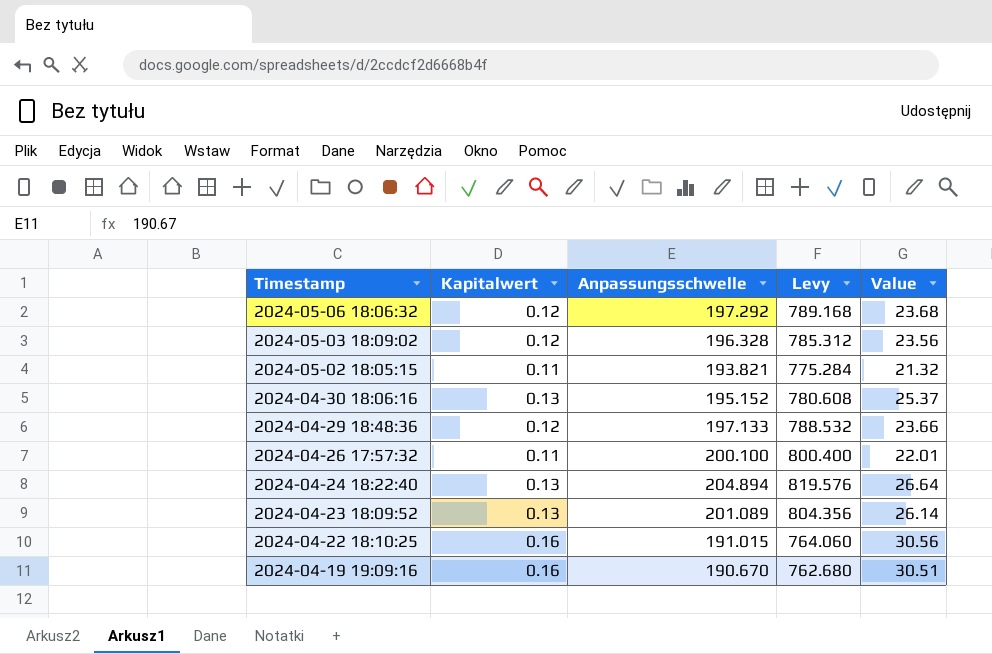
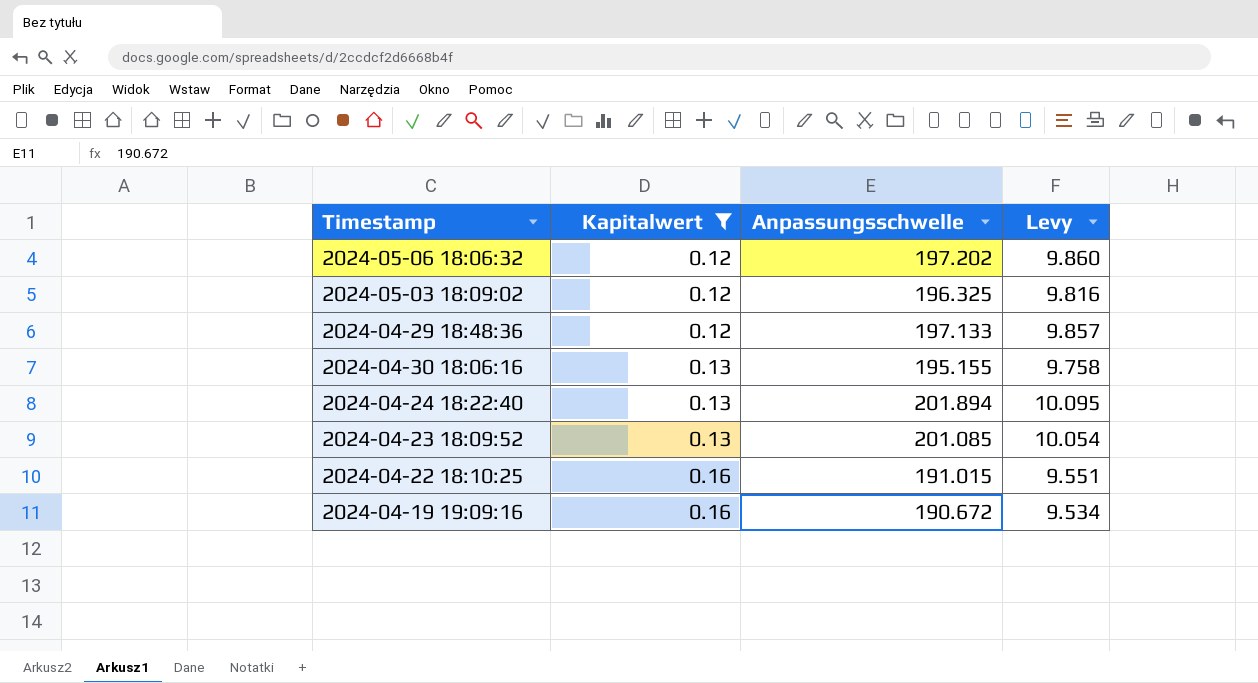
filter: none -> Kapitalwert != 0.11
row order: Timestamp descending -> Kapitalwert ascending
column Value | formula: [Kapitalwert] * [Anpassungsschwelle] -> none
column Levy | formula: [Anpassungsschwelle] * 4 -> [Anpassungsschwelle] * 0.05
2024-05-06 18:06:32 | Anpassungsschwelle: 197.292 -> 197.202
2024-05-03 18:09:02 | Anpassungsschwelle: 196.328 -> 196.325
2024-04-30 18:06:16 | Anpassungsschwelle: 195.152 -> 195.155
2024-04-24 18:22:40 | Anpassungsschwelle: 204.894 -> 201.894
2024-04-23 18:09:52 | Anpassungsschwelle: 201.089 -> 201.085
2024-04-19 19:09:16 | Anpassungsschwelle: 190.670 -> 190.672

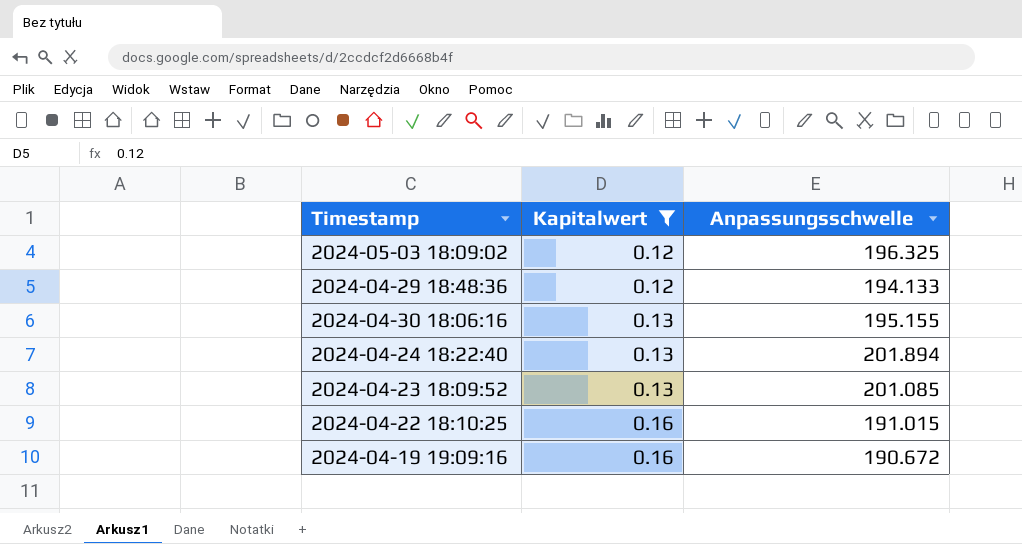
column Levy | formula: [Anpassungsschwelle] * 0.05 -> none
row 2024-05-06 18:06:32: 0.12 | 197.202 | 9.860 -> none
2024-04-29 18:48:36 | Anpassungsschwelle: 197.133 -> 194.133

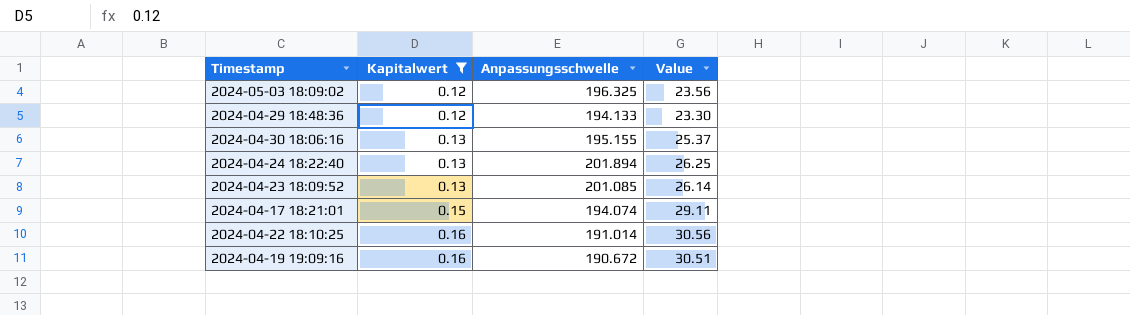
column Value | formula: none -> [Kapitalwert] * [Anpassungsschwelle]
row 2024-04-17 18:21:01: none -> 0.15 | 194.074 | 29.11
2024-04-22 18:10:25 | Anpassungsschwelle: 191.015 -> 191.014

